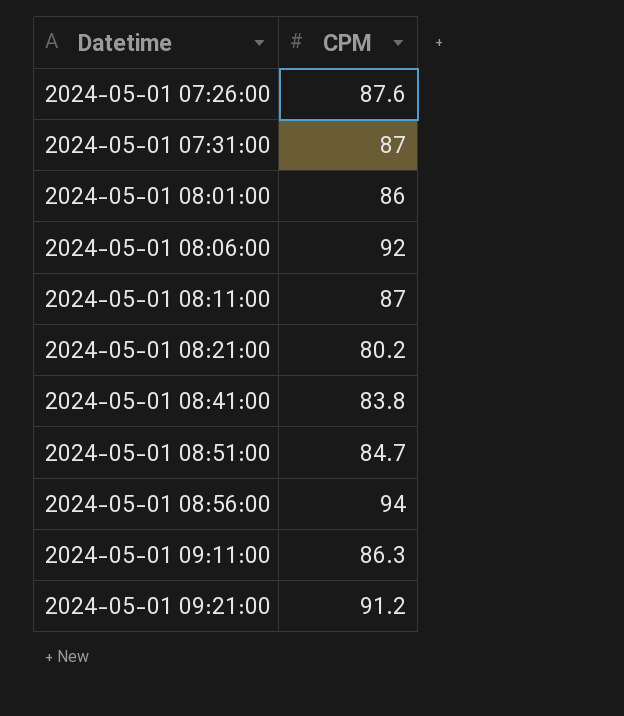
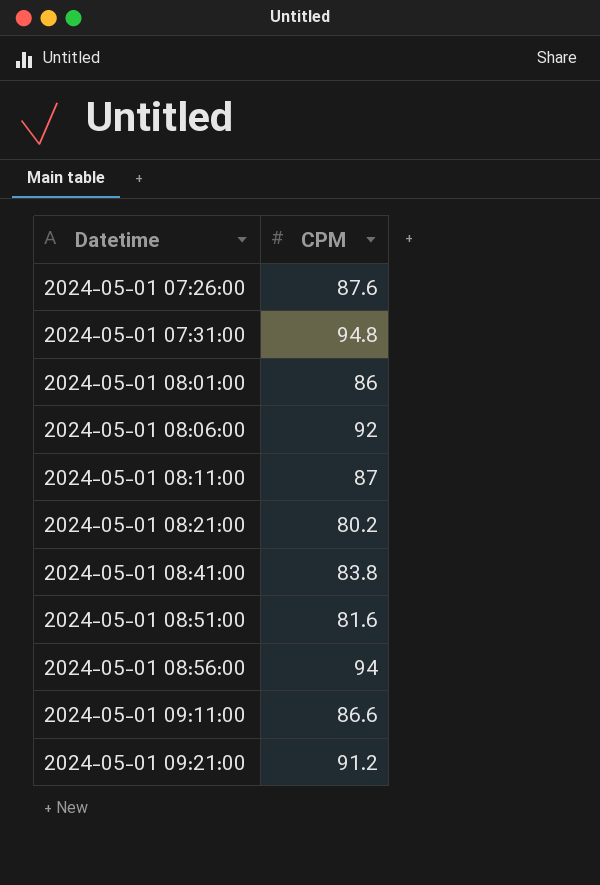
2024-05-01 07:31:00 | CPM: 87 -> 94.8
2024-05-01 08:51:00 | CPM: 84.7 -> 81.6
2024-05-01 09:11:00 | CPM: 86.3 -> 86.6

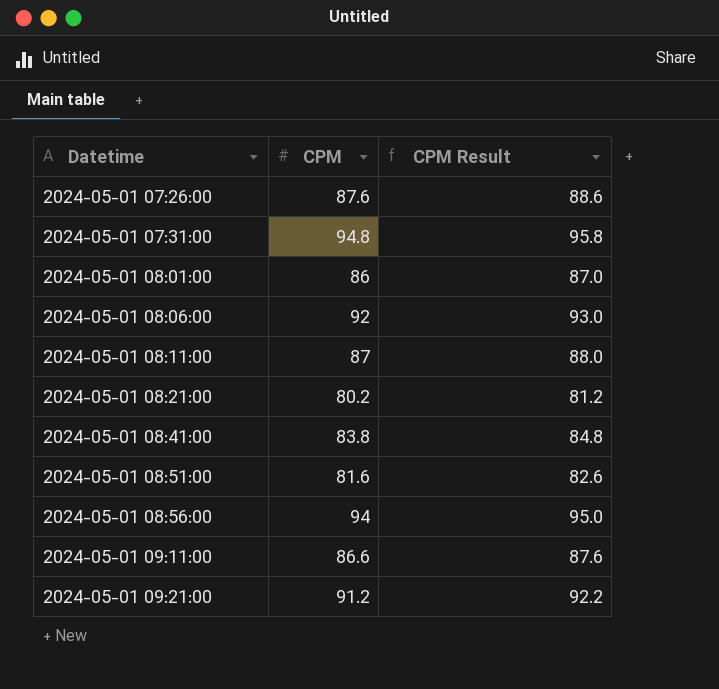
column CPM Result | formula: none -> [CPM] + 1

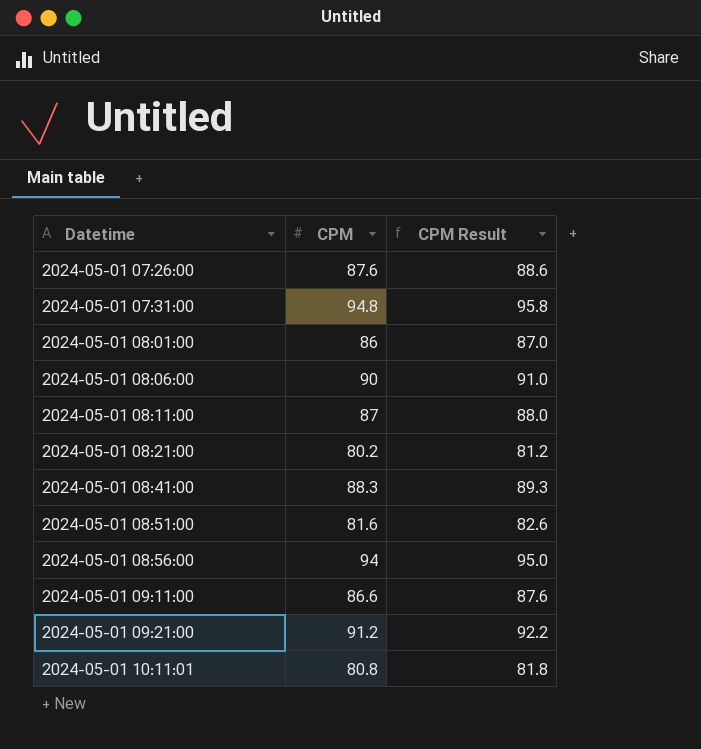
2024-05-01 08:06:00 | CPM: 92 -> 90
2024-05-01 08:06:00 | CPM Result: 93.0 -> 91.0
2024-05-01 08:41:00 | CPM: 83.8 -> 88.3
2024-05-01 08:41:00 | CPM Result: 84.8 -> 89.3
row 2024-05-01 10:11:01: none -> 80.8 | 81.8

